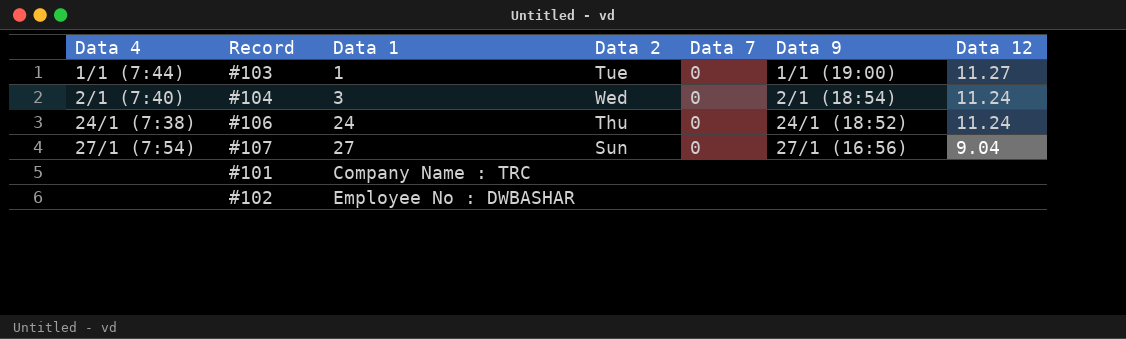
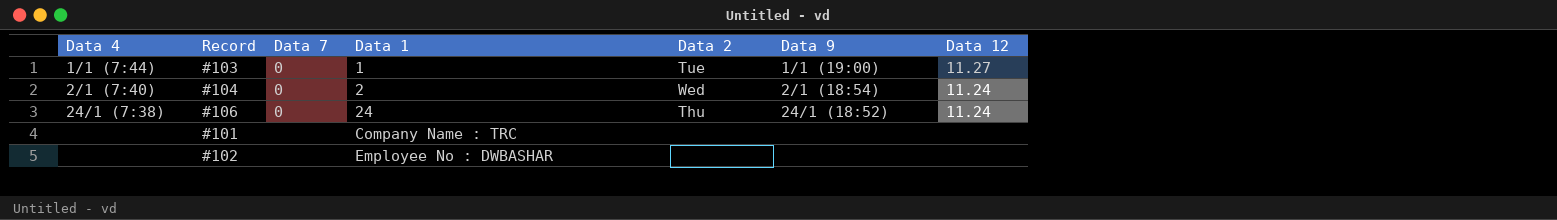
column Data 7 | position: 5 -> 3
row #107: 27/1 (7:54) | 27 | Sun | 0 | 27/1 (16:56) | 9.04 -> none
#104 | Data 1: 3 -> 2

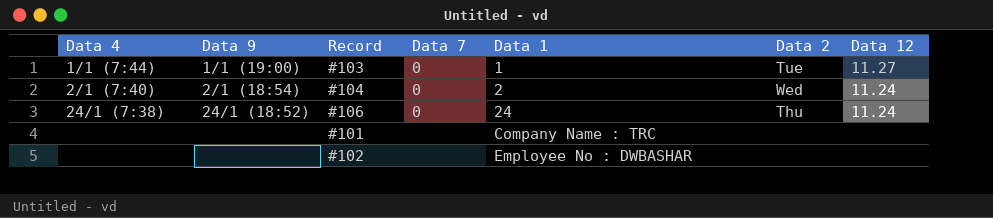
column Data 9 | position: 6 -> 2

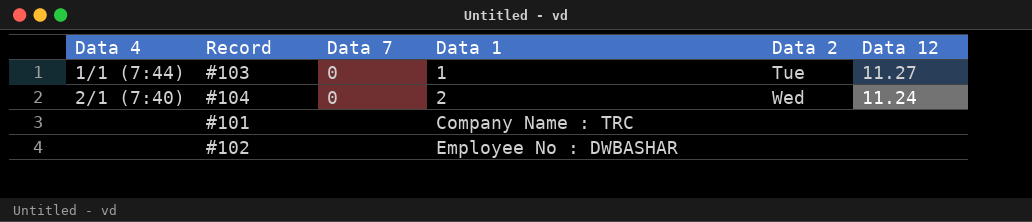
column Data 9 | position: 2 -> none
row #106: 24/1 (7:38) | 24/1 (18:52) | 0 | 24 | Thu | 11.24 -> none

